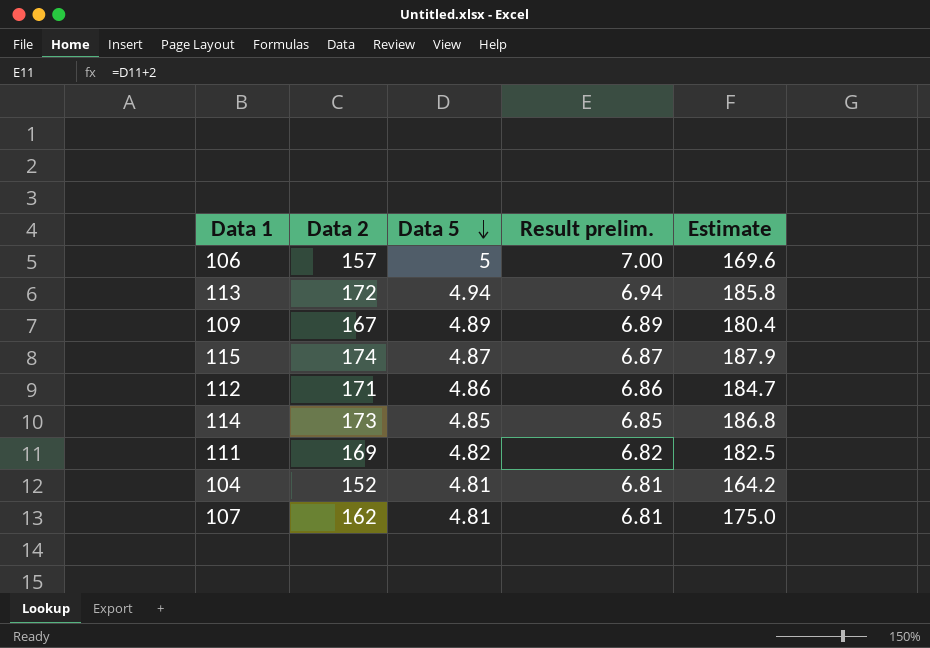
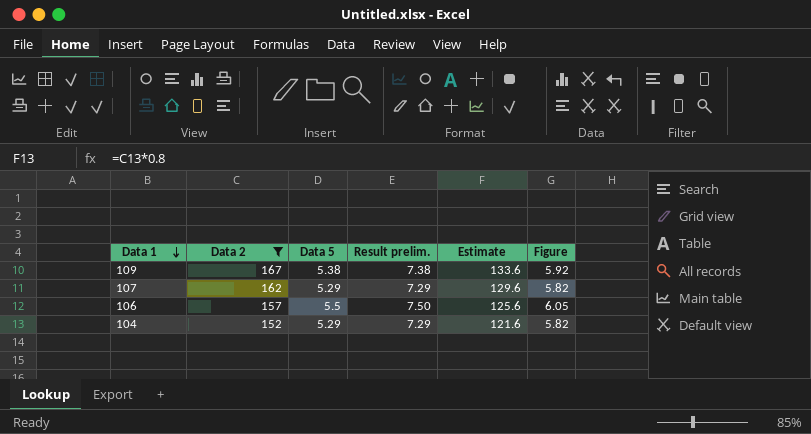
filter: none -> Data 2 <= 167
row order: Data 5 descending -> Data 1 descending
column Estimate | formula: [Data 2] * 1.08 -> [Data 2] * 0.8
column Figure | formula: none -> [Data 5] * 1.1
109 | Data 5: 4.89 -> 5.38
109 | Result prelim.: 6.89 -> 7.38
107 | Data 5: 4.81 -> 5.29
107 | Result prelim.: 6.81 -> 7.29
106 | Data 5: 5 -> 5.5
106 | Result prelim.: 7.00 -> 7.50
104 | Data 5: 4.81 -> 5.29
104 | Result prelim.: 6.81 -> 7.29

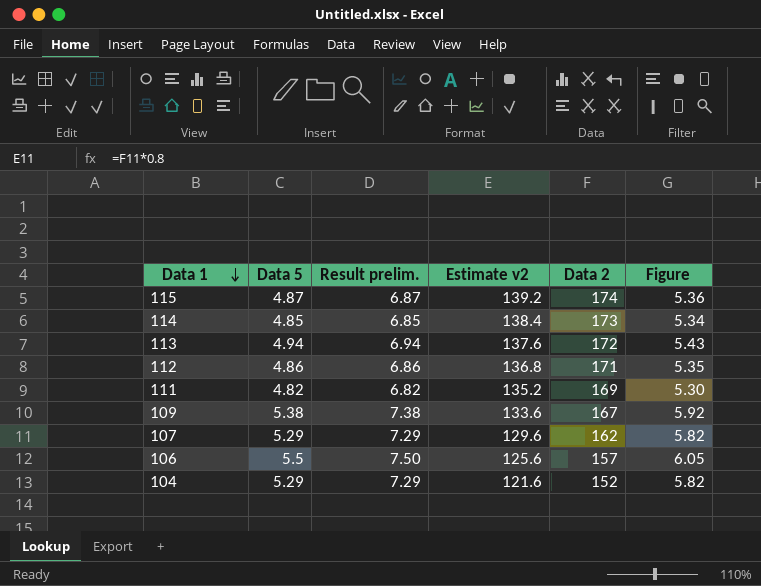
filter: Data 2 <= 167 -> none
column name: Estimate -> Estimate v2
column Data 2 | position: 2 -> 5

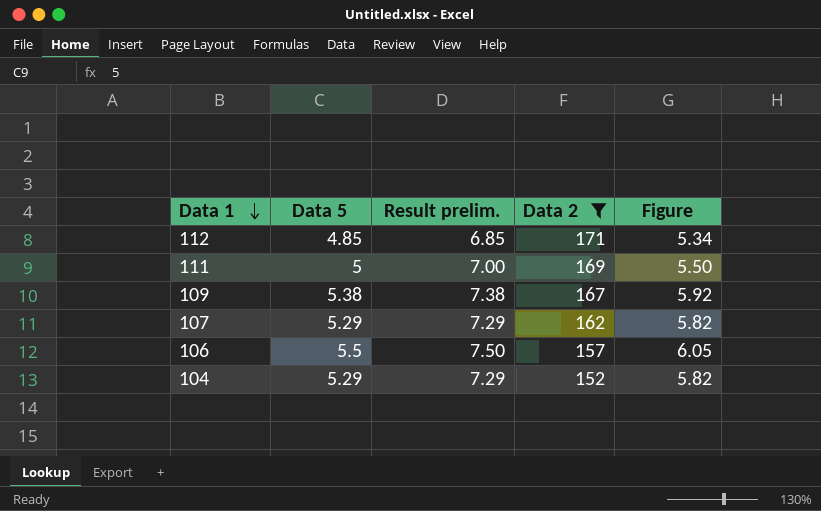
filter: none -> Data 2 <= 171
column Estimate v2 | formula: [Data 2] * 0.8 -> none
112 | Data 5: 4.86 -> 4.85
112 | Result prelim.: 6.86 -> 6.85
112 | Figure: 5.35 -> 5.34
111 | Data 5: 4.82 -> 5
111 | Result prelim.: 6.82 -> 7.00
111 | Figure: 5.30 -> 5.50

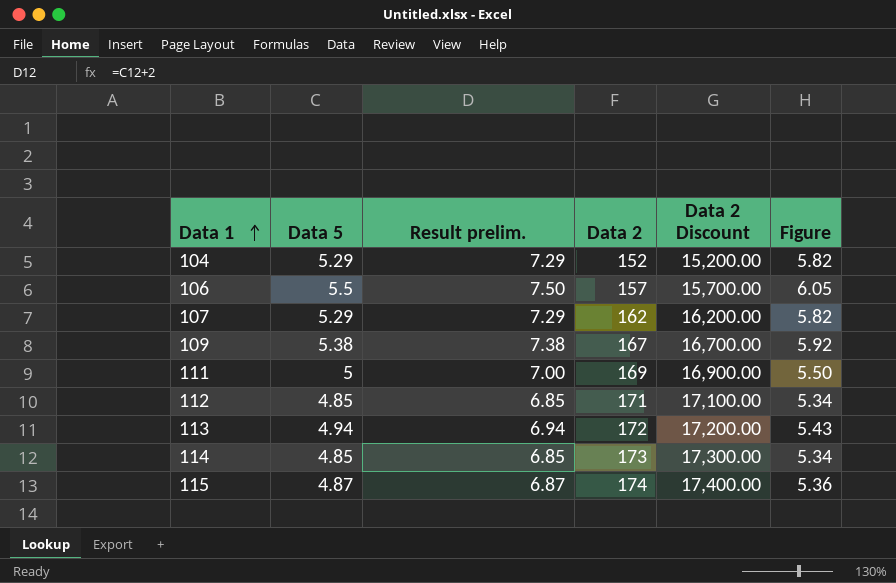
filter: Data 2 <= 171 -> none
row order: Data 1 descending -> Data 1 ascending
column Data 2 Discount | formula: none -> [Data 2] * 100

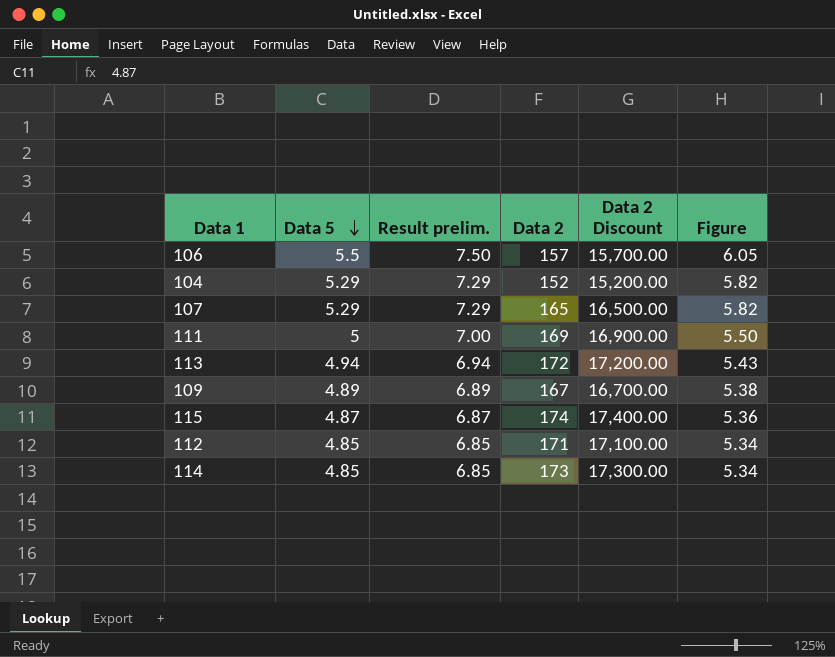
row order: Data 1 ascending -> Data 5 descending
107 | Data 2: 162 -> 165
107 | Data 2 Discount: 16,200.00 -> 16,500.00
109 | Data 5: 5.38 -> 4.89
109 | Result prelim.: 7.38 -> 6.89
109 | Figure: 5.92 -> 5.38

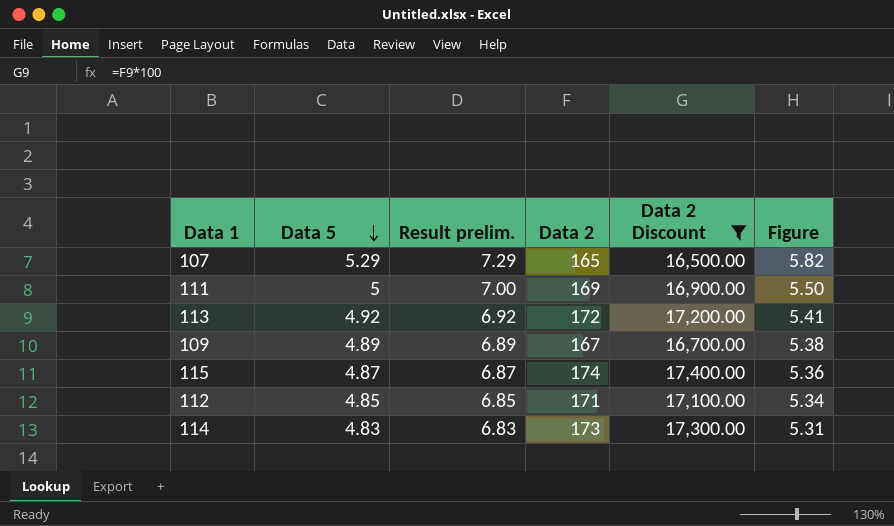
filter: none -> Data 2 Discount >= 16,500.00
113 | Data 5: 4.94 -> 4.92
113 | Result prelim.: 6.94 -> 6.92
113 | Figure: 5.43 -> 5.41
114 | Data 5: 4.85 -> 4.83
114 | Result prelim.: 6.85 -> 6.83
114 | Figure: 5.34 -> 5.31

